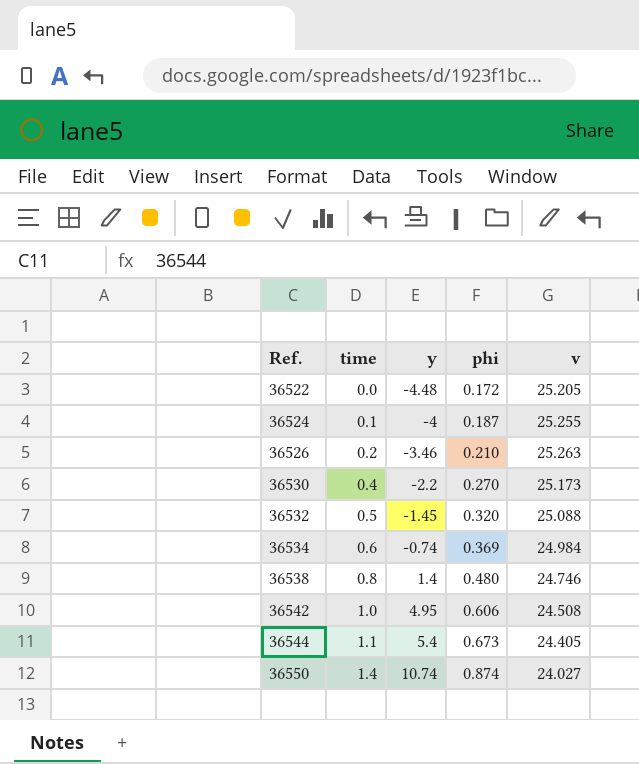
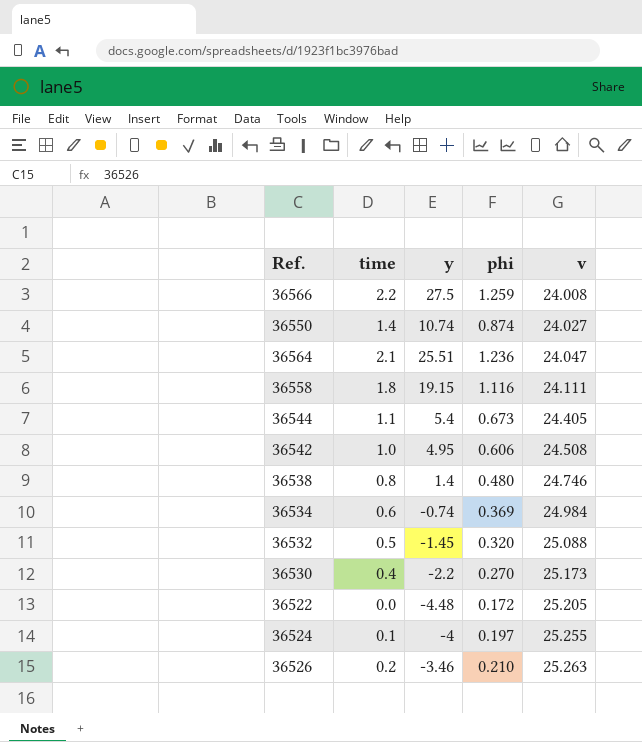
row order: Ref. ascending -> v ascending
row 36566: none -> 2.2 | 27.5 | 1.259 | 24.008
row 36564: none -> 2.1 | 25.51 | 1.236 | 24.047
row 36558: none -> 1.8 | 19.15 | 1.116 | 24.111
36524 | phi: 0.187 -> 0.197

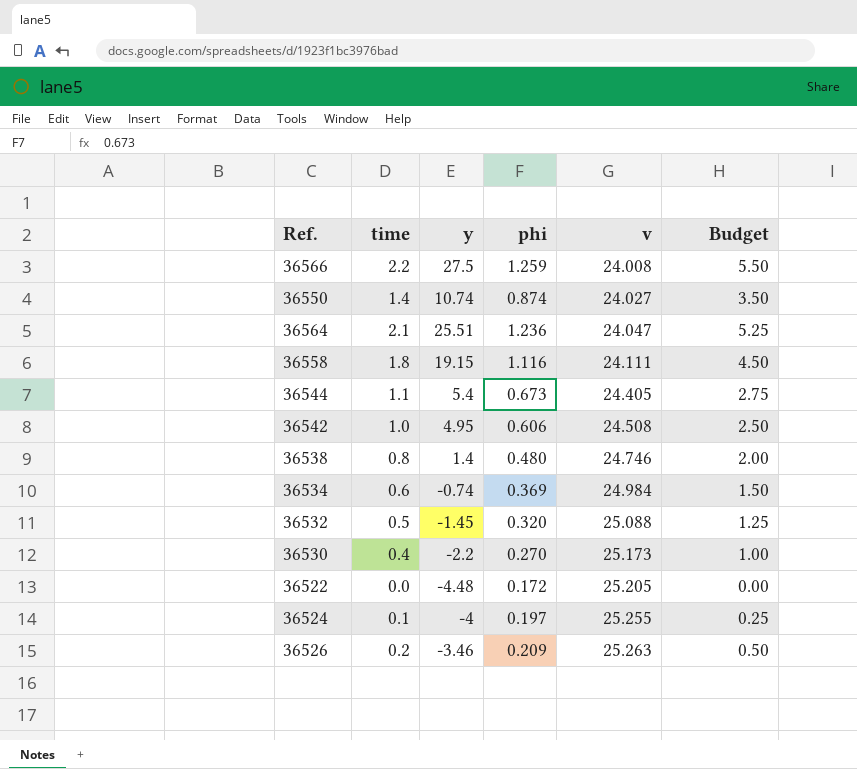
column Budget | formula: none -> [time] * 2.5
36526 | phi: 0.210 -> 0.209

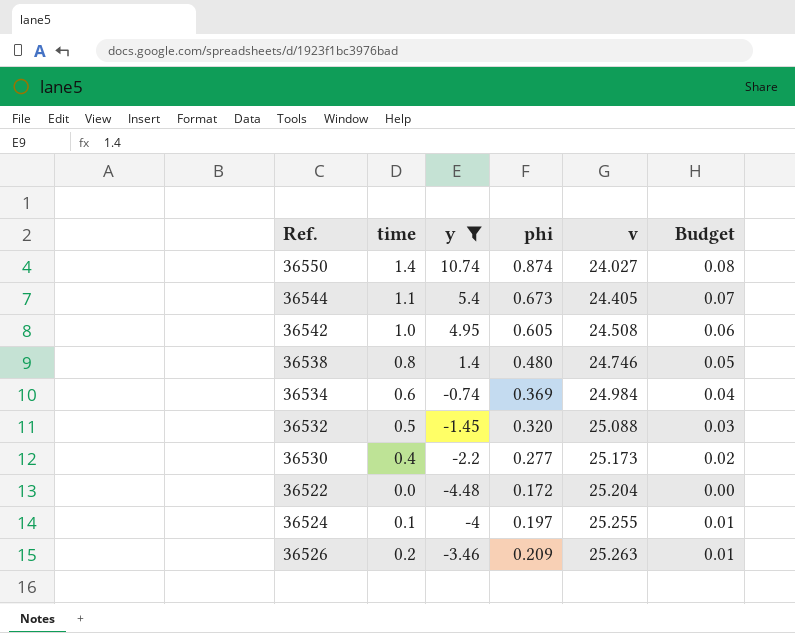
filter: none -> y <= 10.74
column Budget | formula: [time] * 2.5 -> [time] * 0.06
36542 | phi: 0.606 -> 0.605
36530 | phi: 0.270 -> 0.277
36522 | v: 25.205 -> 25.204

